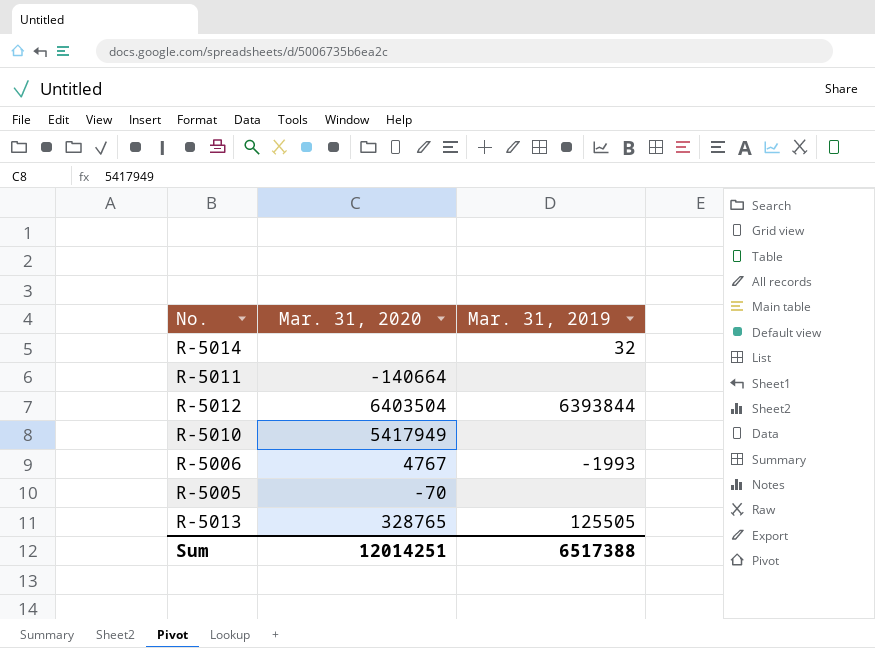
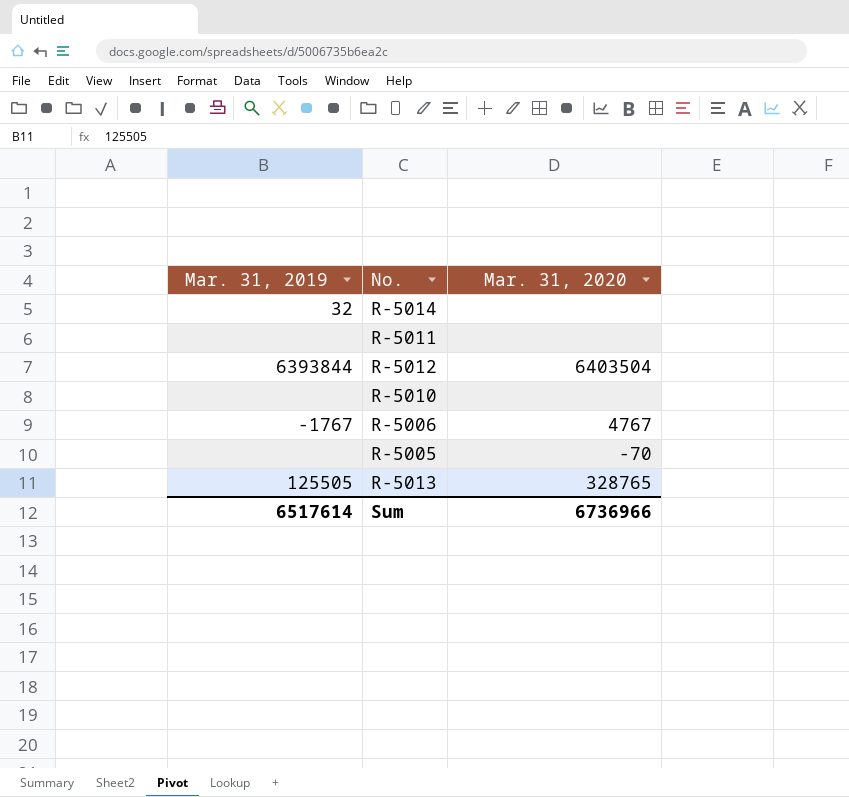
column Mar. 31, 2019 | position: 3 -> 1
R-5011 | Mar. 31, 2020: -140664 -> none
R-5010 | Mar. 31, 2020: 5417949 -> none
R-5006 | Mar. 31, 2019: -1993 -> -1767
Sum | Mar. 31, 2019: 6517388 -> 6517614
Sum | Mar. 31, 2020: 12014251 -> 6736966

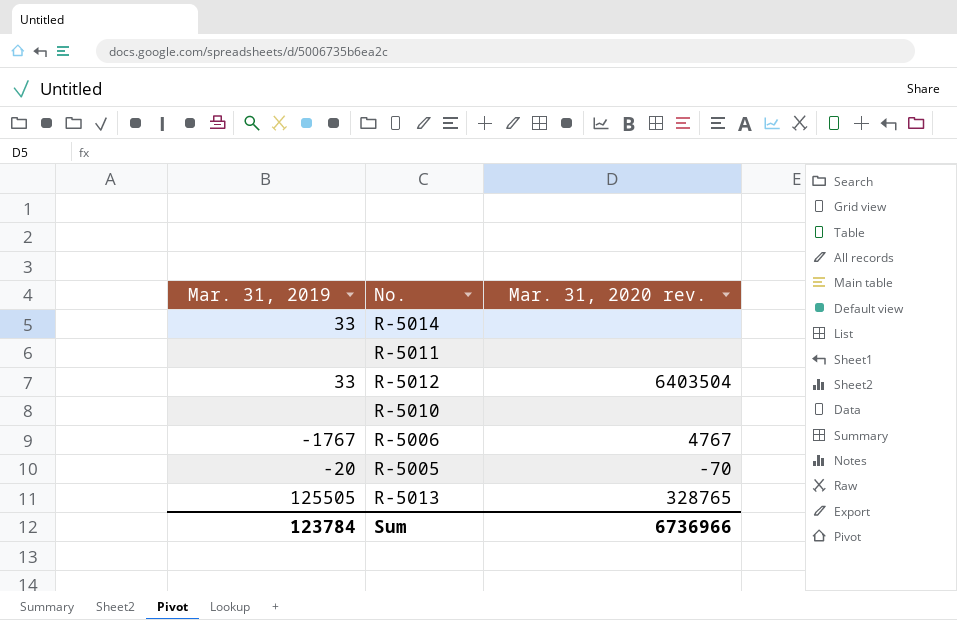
column name: Mar. 31, 2020 -> Mar. 31, 2020 rev.
R-5014 | Mar. 31, 2019: 32 -> 33
R-5012 | Mar. 31, 2019: 6393844 -> 33
R-5005 | Mar. 31, 2019: none -> -20
Sum | Mar. 31, 2019: 6517614 -> 123784

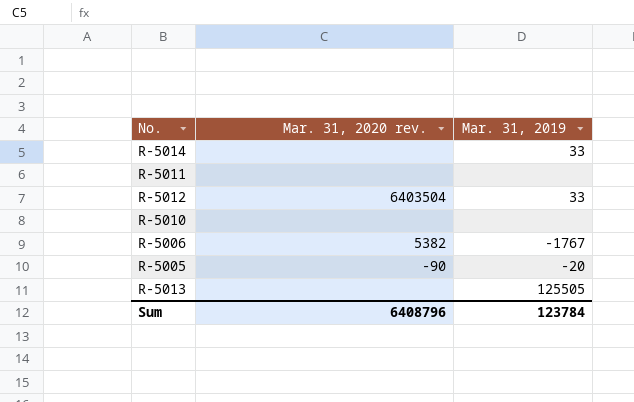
column Mar. 31, 2019 | position: 1 -> 3
R-5006 | Mar. 31, 2020 rev.: 4767 -> 5382
R-5005 | Mar. 31, 2020 rev.: -70 -> -90
R-5013 | Mar. 31, 2020 rev.: 328765 -> none
Sum | Mar. 31, 2020 rev.: 6736966 -> 6408796

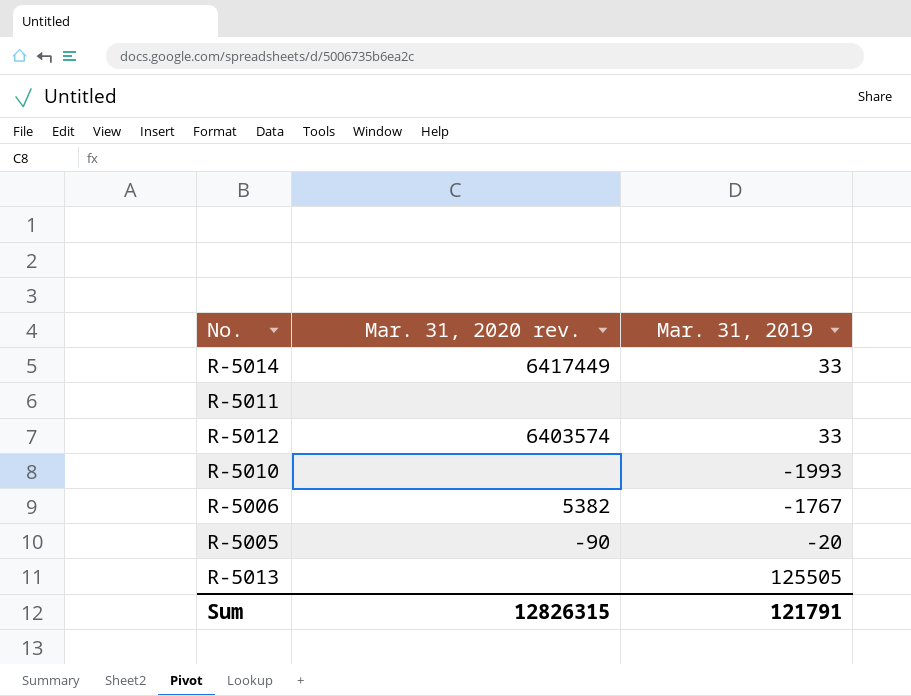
R-5014 | Mar. 31, 2020 rev.: none -> 6417449
R-5012 | Mar. 31, 2020 rev.: 6403504 -> 6403574
R-5010 | Mar. 31, 2019: none -> -1993
Sum | Mar. 31, 2020 rev.: 6408796 -> 12826315
Sum | Mar. 31, 2019: 123784 -> 121791

